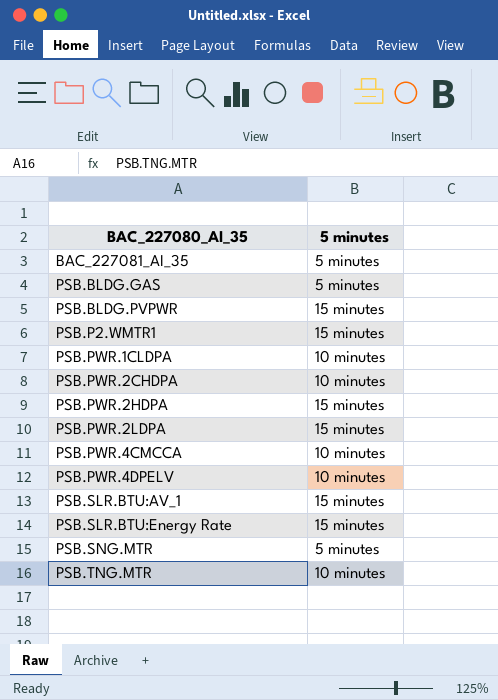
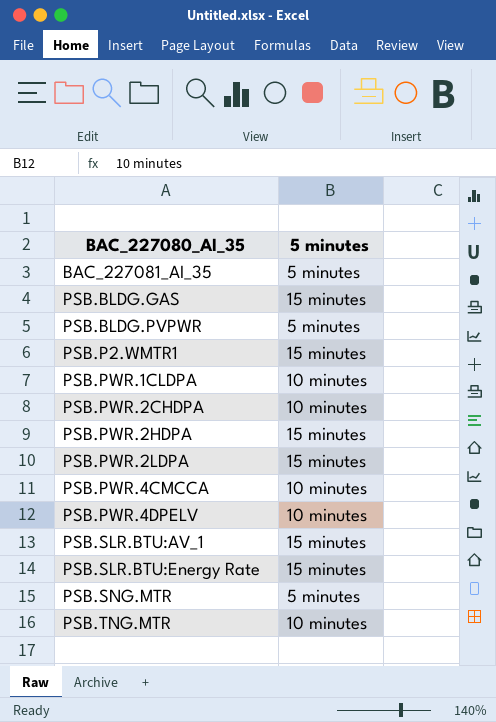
PSB.BLDG.GAS | 5 minutes: 5 minutes -> 15 minutes
PSB.BLDG.PVPWR | 5 minutes: 15 minutes -> 5 minutes

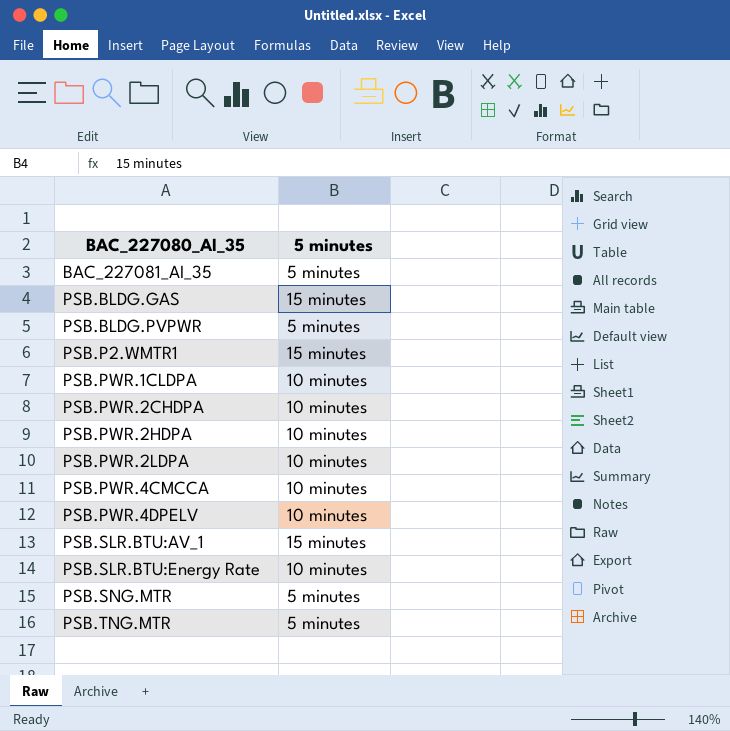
PSB.PWR.2HDPA | 5 minutes: 15 minutes -> 10 minutes
PSB.PWR.2LDPA | 5 minutes: 15 minutes -> 10 minutes
PSB.SLR.BTU:Energy Rate | 5 minutes: 15 minutes -> 10 minutes
PSB.TNG.MTR | 5 minutes: 10 minutes -> 5 minutes

